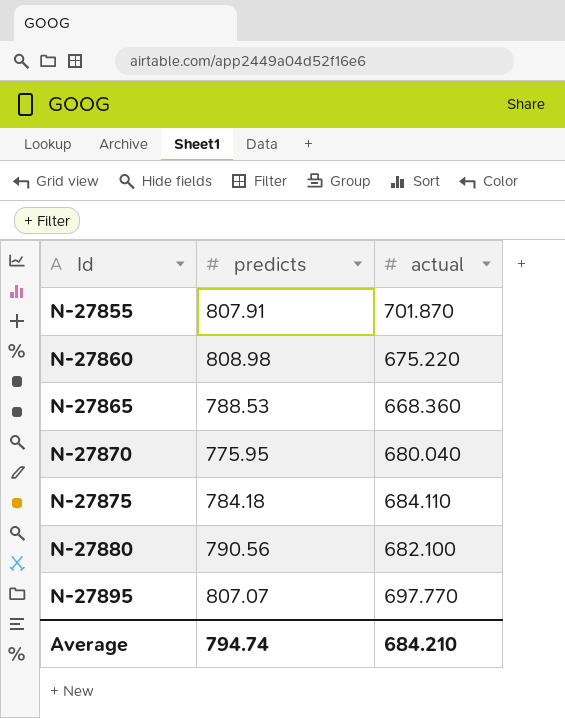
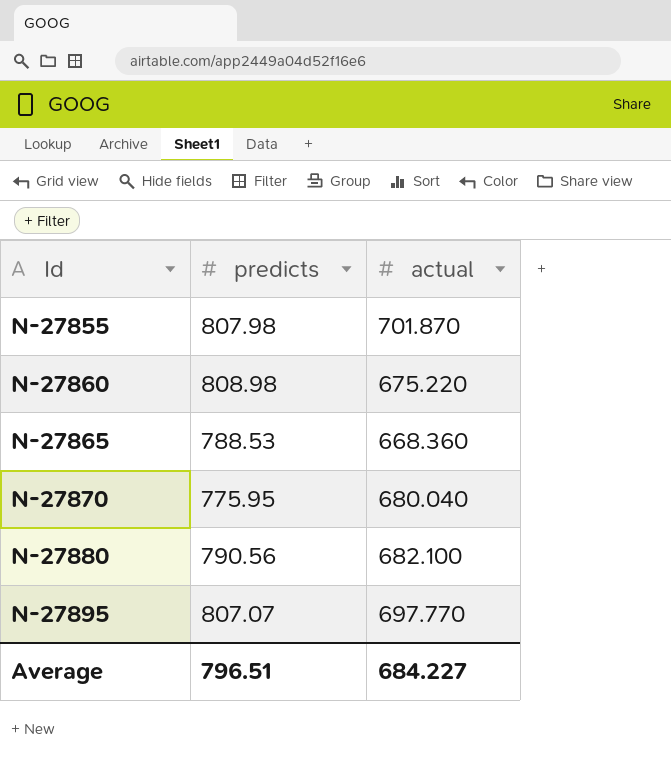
row N-27875: 784.18 | 684.110 -> none
N-27855 | predicts: 807.91 -> 807.98
Average | predicts: 794.74 -> 796.51
Average | actual: 684.210 -> 684.227

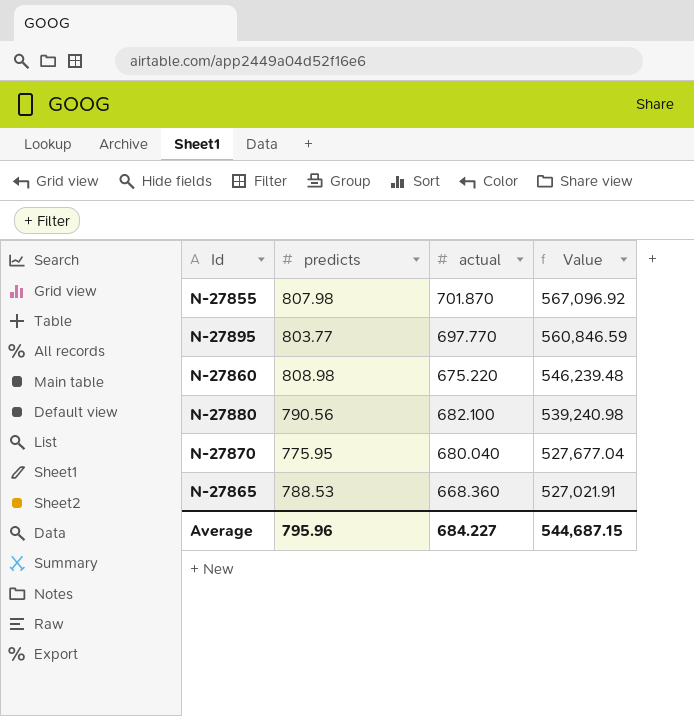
row order: Id ascending -> Value descending
column Value | formula: none -> [predicts] * [actual]
N-27895 | predicts: 807.07 -> 803.77
Average | predicts: 796.51 -> 795.96

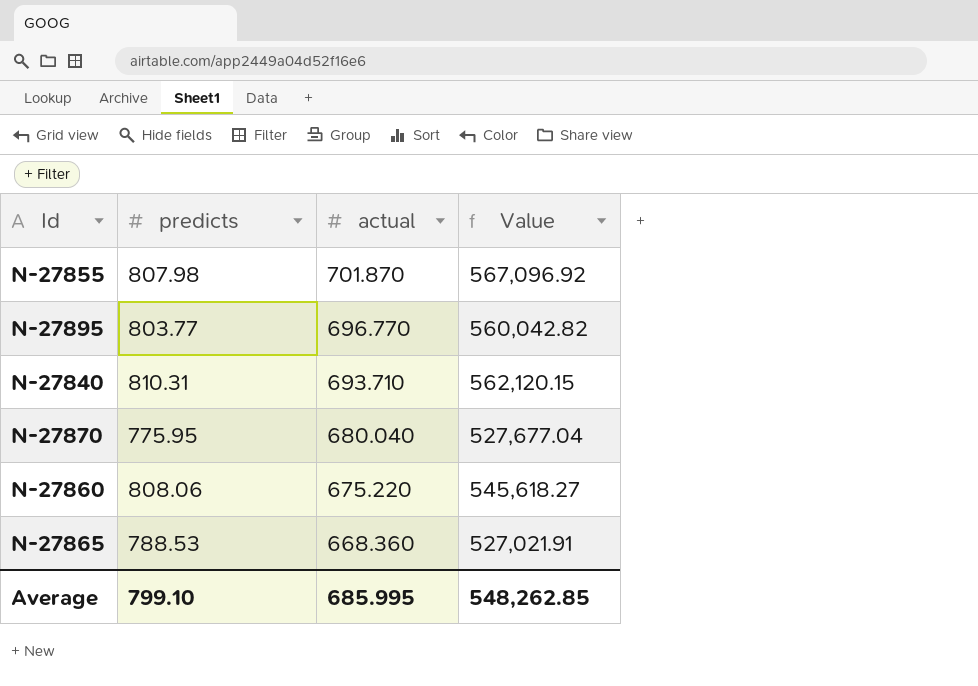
row order: Value descending -> actual descending
row N-27880: 790.56 | 682.100 | 539,240.98 -> none
N-27895 | actual: 697.770 -> 696.770
N-27895 | Value: 560,846.59 -> 560,042.82
row N-27840: none -> 810.31 | 693.710 | 562,120.15
N-27860 | predicts: 808.98 -> 808.06
N-27860 | Value: 546,239.48 -> 545,618.27
Average | predicts: 795.96 -> 799.10
Average | actual: 684.227 -> 685.995
Average | Value: 544,687.15 -> 548,262.85

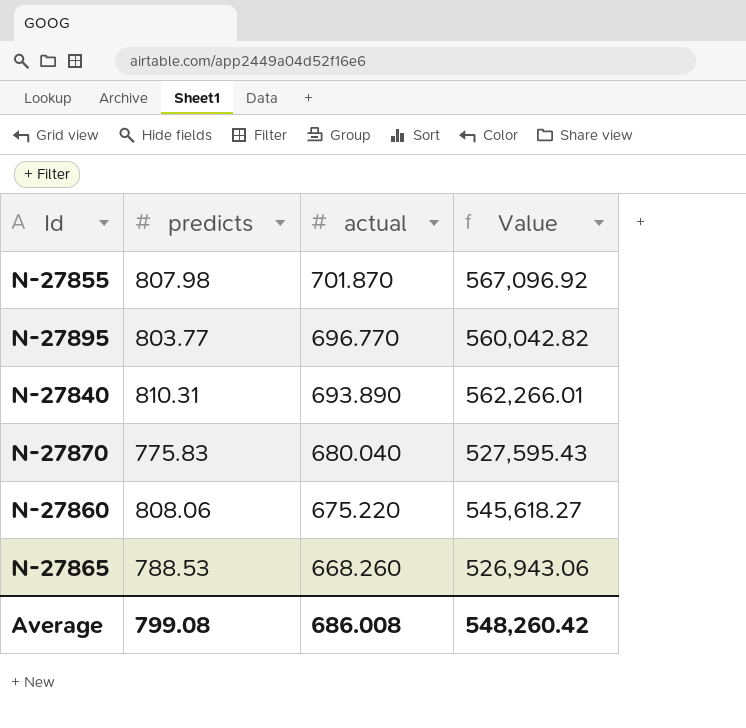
N-27840 | actual: 693.710 -> 693.890
N-27840 | Value: 562,120.15 -> 562,266.01
N-27870 | predicts: 775.95 -> 775.83
N-27870 | Value: 527,677.04 -> 527,595.43
N-27865 | actual: 668.360 -> 668.260
N-27865 | Value: 527,021.91 -> 526,943.06
Average | predicts: 799.10 -> 799.08
Average | actual: 685.995 -> 686.008
Average | Value: 548,262.85 -> 548,260.42

